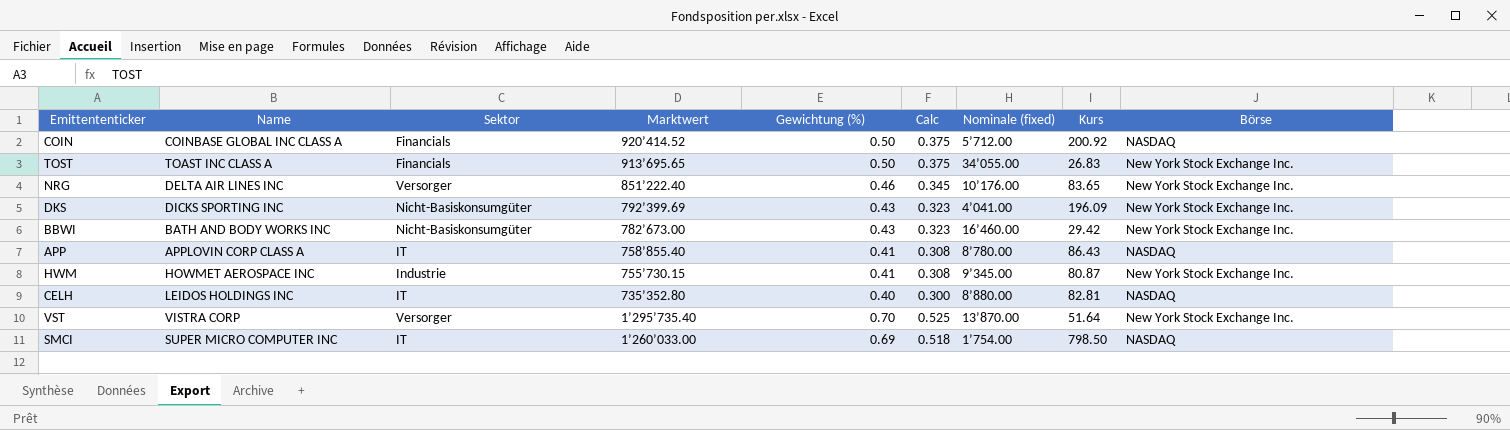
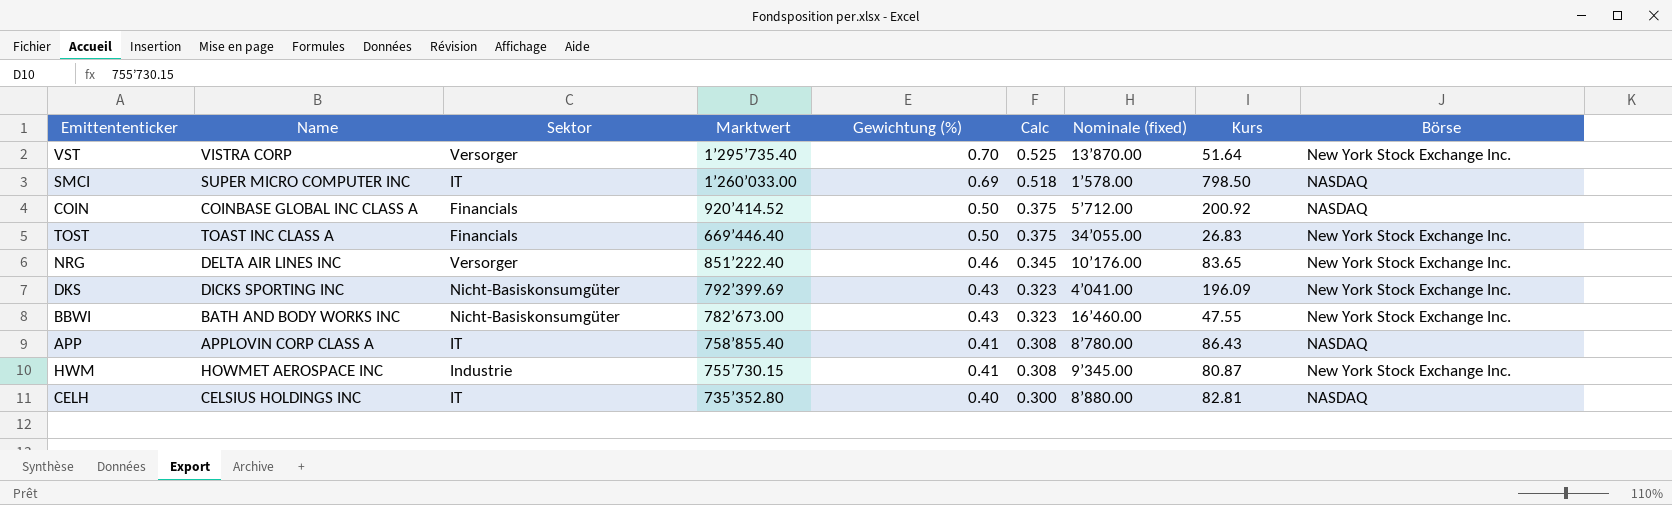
row order: Marktwert descending -> Gewichtung (%) descending
SMCI | Nominale (fixed): 1’754.00 -> 1’578.00
TOST | Marktwert: 913’695.65 -> 669’446.40
BBWI | Kurs: 29.42 -> 47.55
CELH | Name: LEIDOS HOLDINGS INC -> CELSIUS HOLDINGS INC

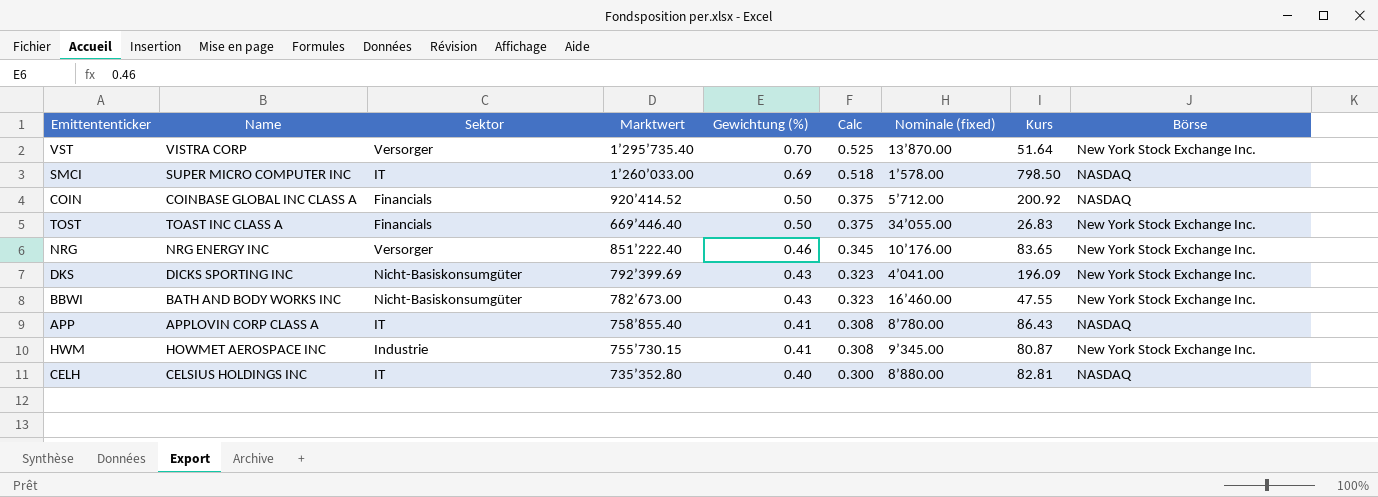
NRG | Name: DELTA AIR LINES INC -> NRG ENERGY INC

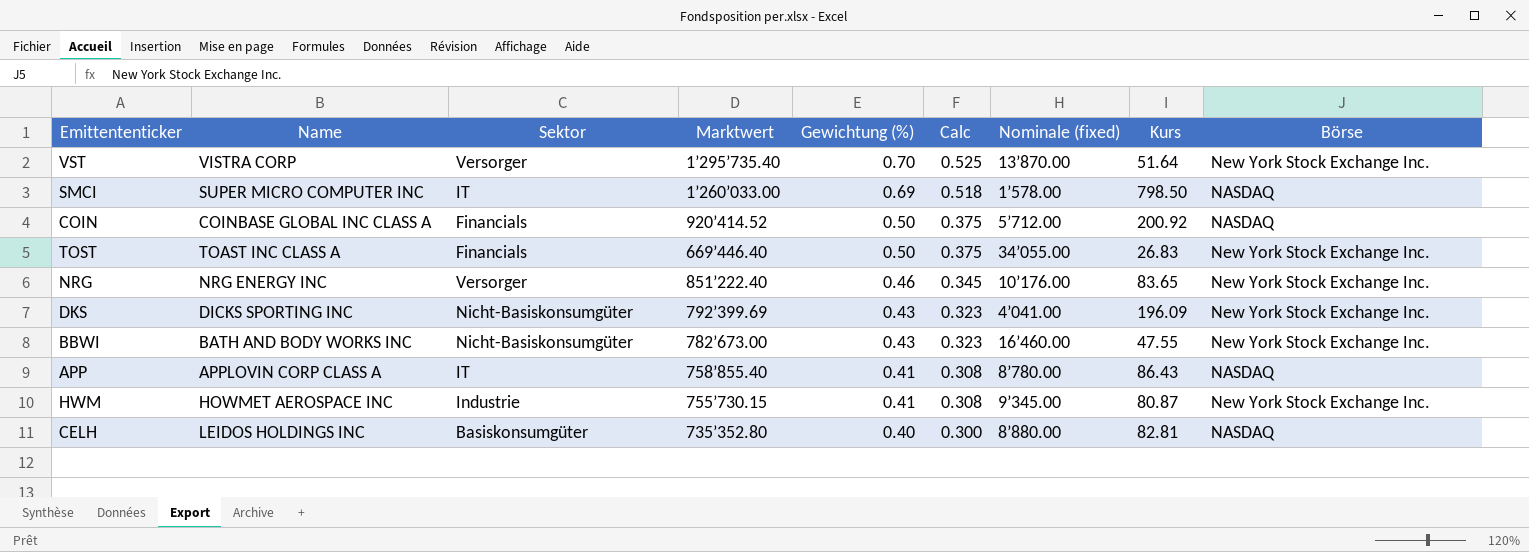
CELH | Name: CELSIUS HOLDINGS INC -> LEIDOS HOLDINGS INC
CELH | Sektor: IT -> Basiskonsumgüter

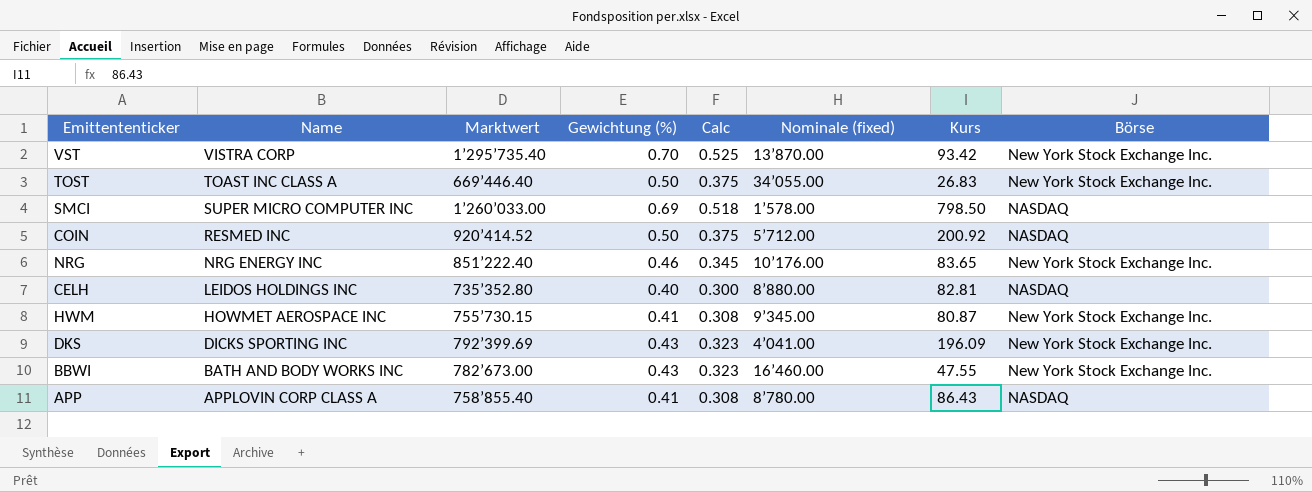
row order: Gewichtung (%) descending -> Name descending
column Sektor | position: 3 -> none
VST | Kurs: 51.64 -> 93.42
COIN | Name: COINBASE GLOBAL INC CLASS A -> RESMED INC

